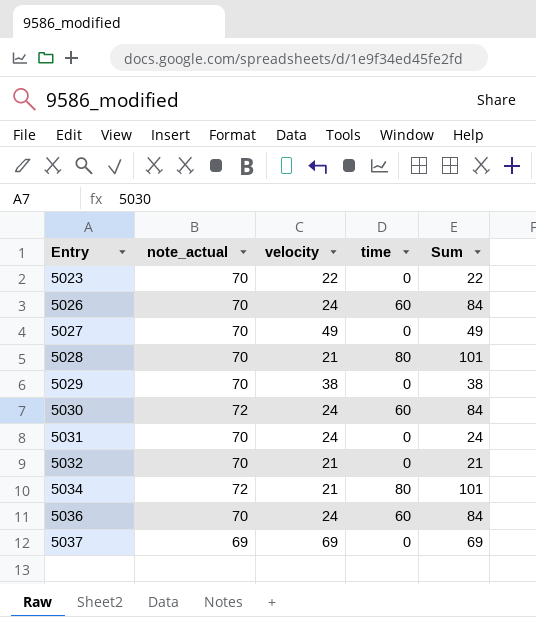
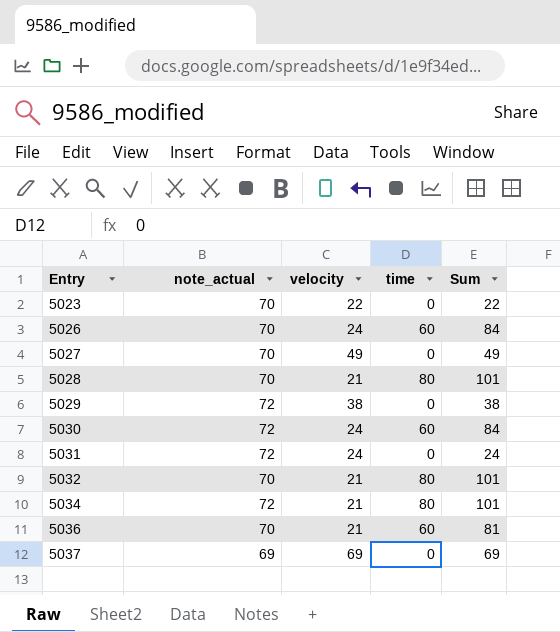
5029 | note_actual: 70 -> 72
5031 | note_actual: 70 -> 72
5032 | time: 0 -> 80
5032 | Sum: 21 -> 101
5036 | velocity: 24 -> 21
5036 | Sum: 84 -> 81

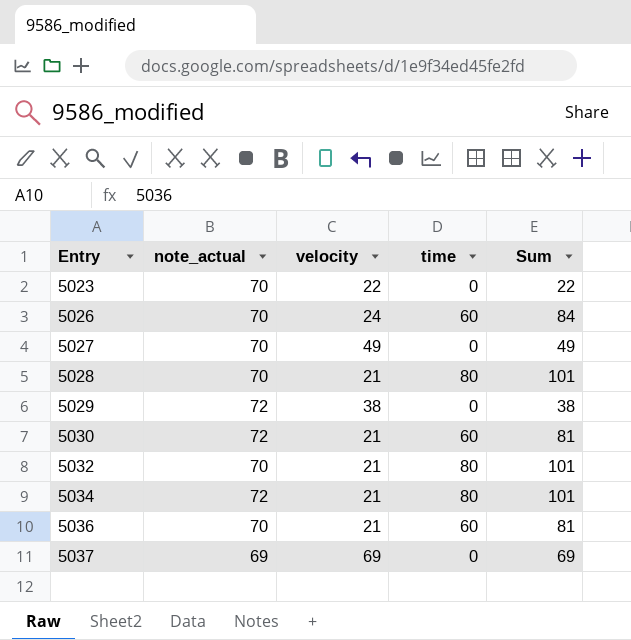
row 5031: 72 | 24 | 0 | 24 -> none
5030 | velocity: 24 -> 21
5030 | Sum: 84 -> 81

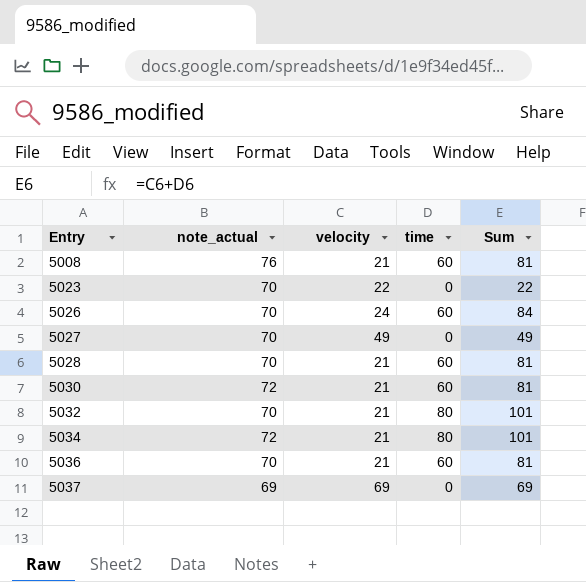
row 5029: 72 | 38 | 0 | 38 -> none
row 5008: none -> 76 | 21 | 60 | 81
5028 | time: 80 -> 60
5028 | Sum: 101 -> 81

